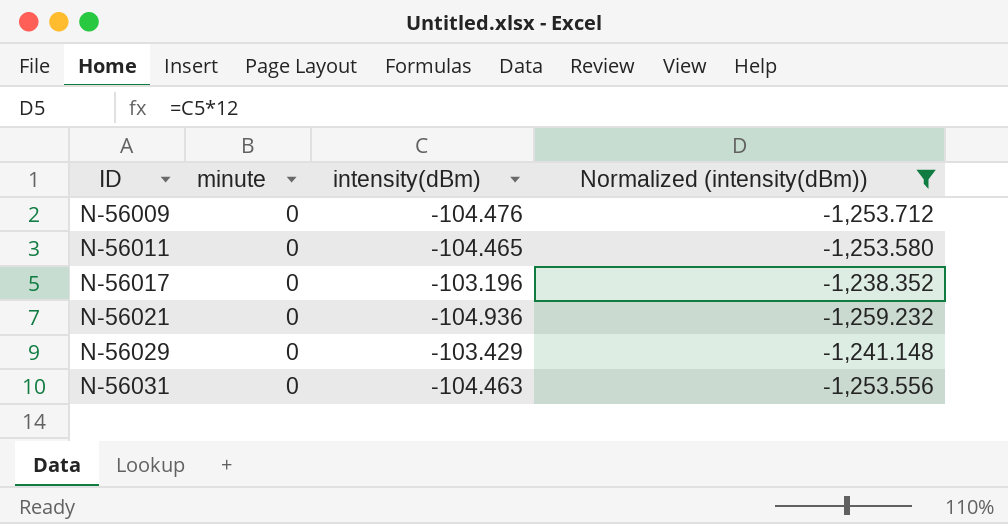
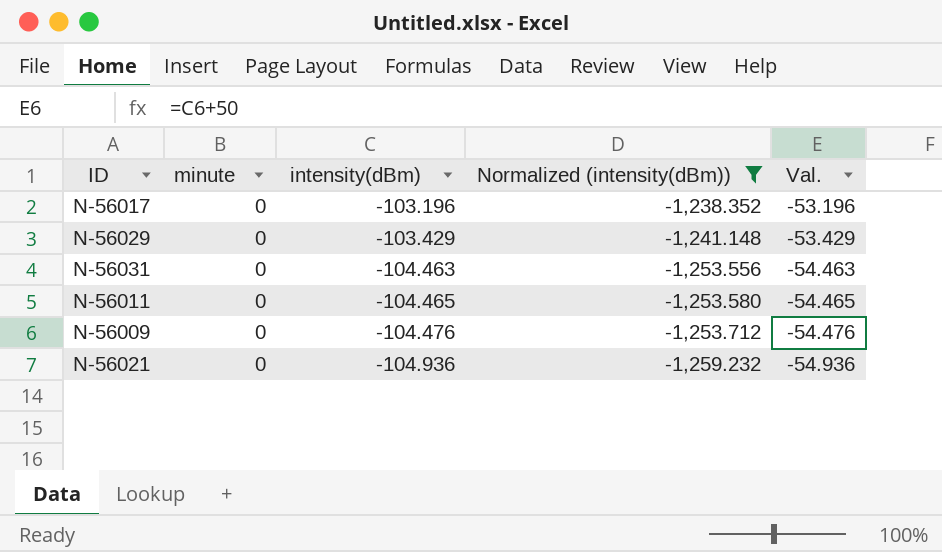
row order: ID ascending -> intensity(dBm) descending
column Val. | formula: none -> [intensity(dBm)] + 50

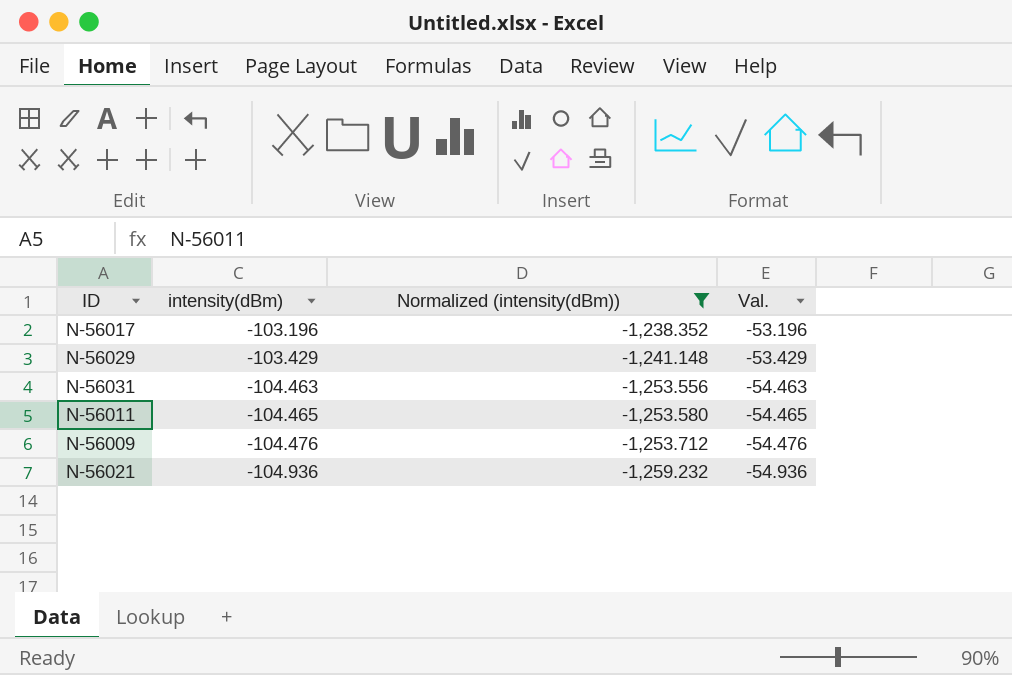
column minute | position: 2 -> none

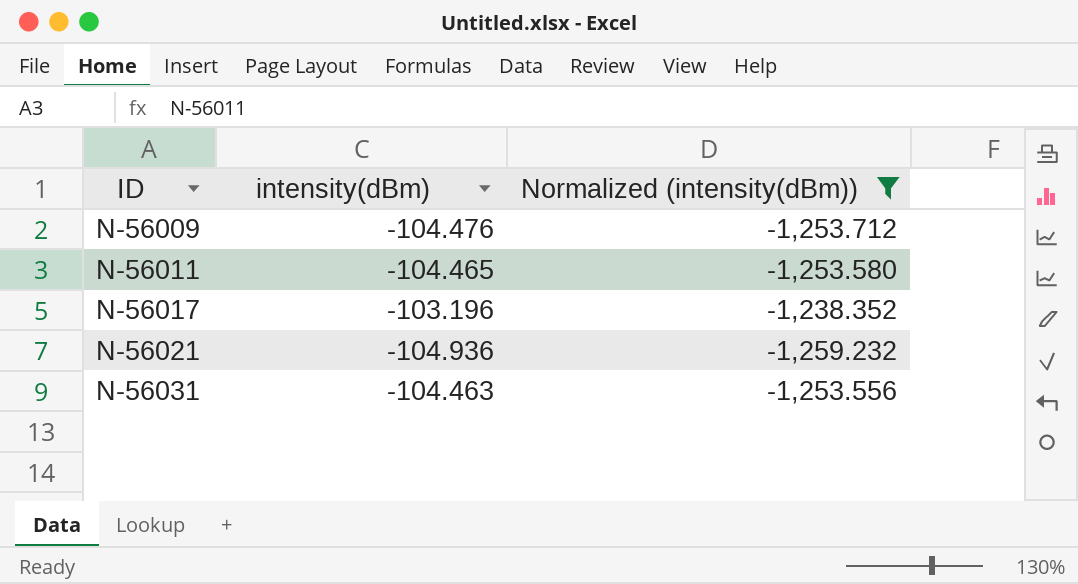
row order: intensity(dBm) descending -> ID ascending
column Val. | formula: [intensity(dBm)] + 50 -> none
row N-56029: -103.429 | -1,241.148 | -53.429 -> none

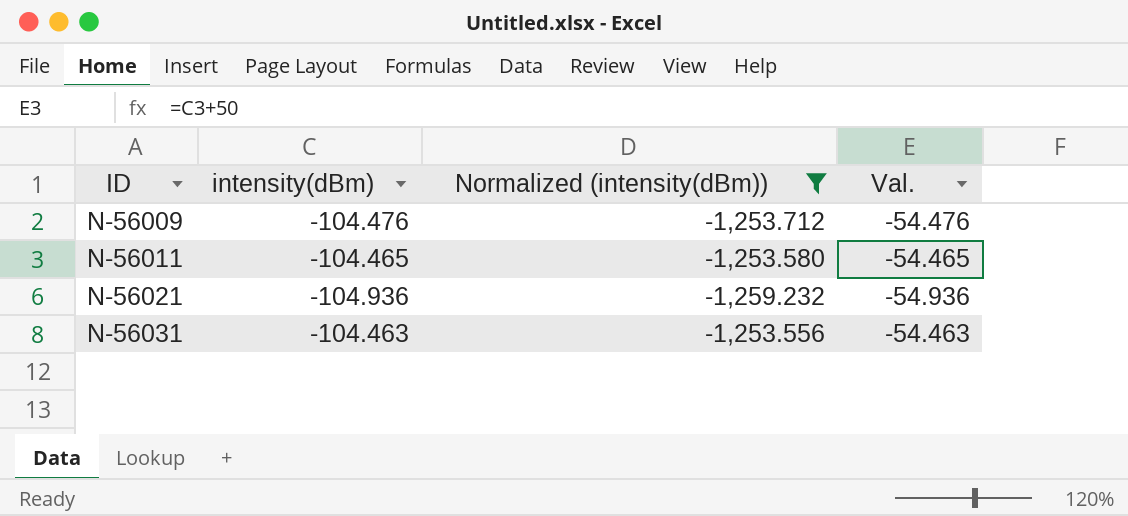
column Val. | formula: none -> [intensity(dBm)] + 50
row N-56017: -103.196 | -1,238.352 -> none

